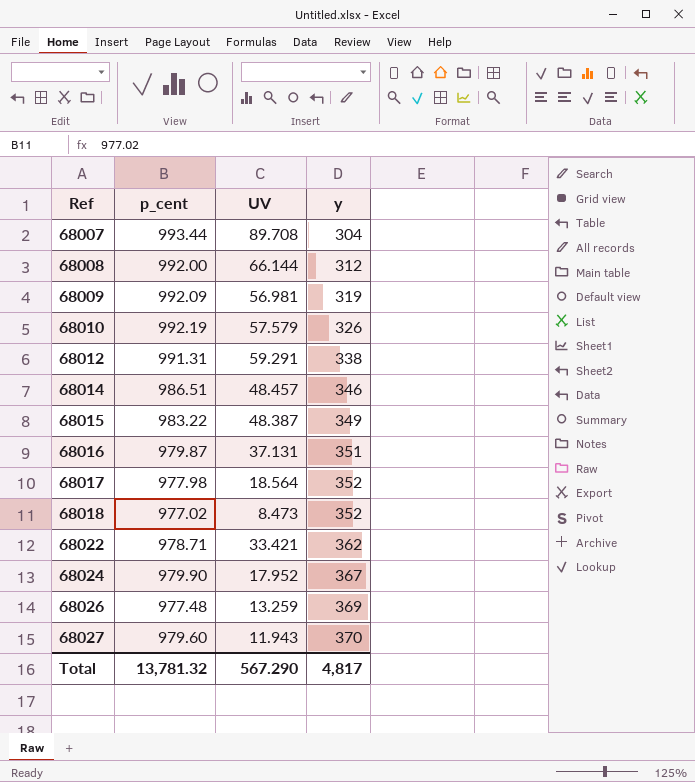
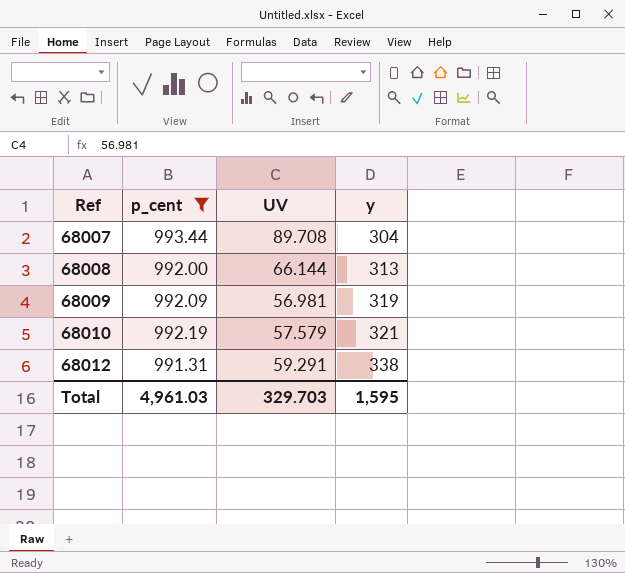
filter: none -> p_cent >= 991.31
68008 | y: 312 -> 313
68010 | y: 326 -> 321
Total | p_cent: 13,781.32 -> 4,961.03
Total | UV: 567.290 -> 329.703
Total | y: 4,817 -> 1,595

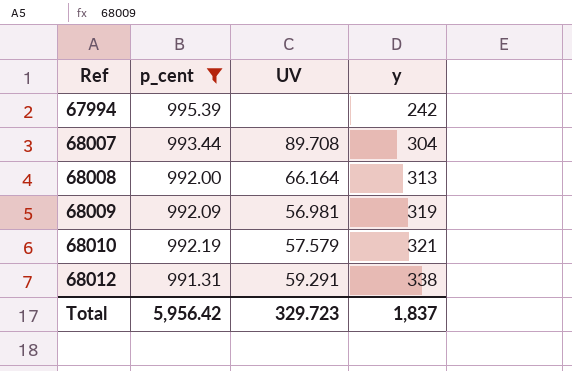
row 67994: none -> 995.39 | none | 242
68008 | UV: 66.144 -> 66.164
Total | p_cent: 4,961.03 -> 5,956.42
Total | UV: 329.703 -> 329.723
Total | y: 1,595 -> 1,837

